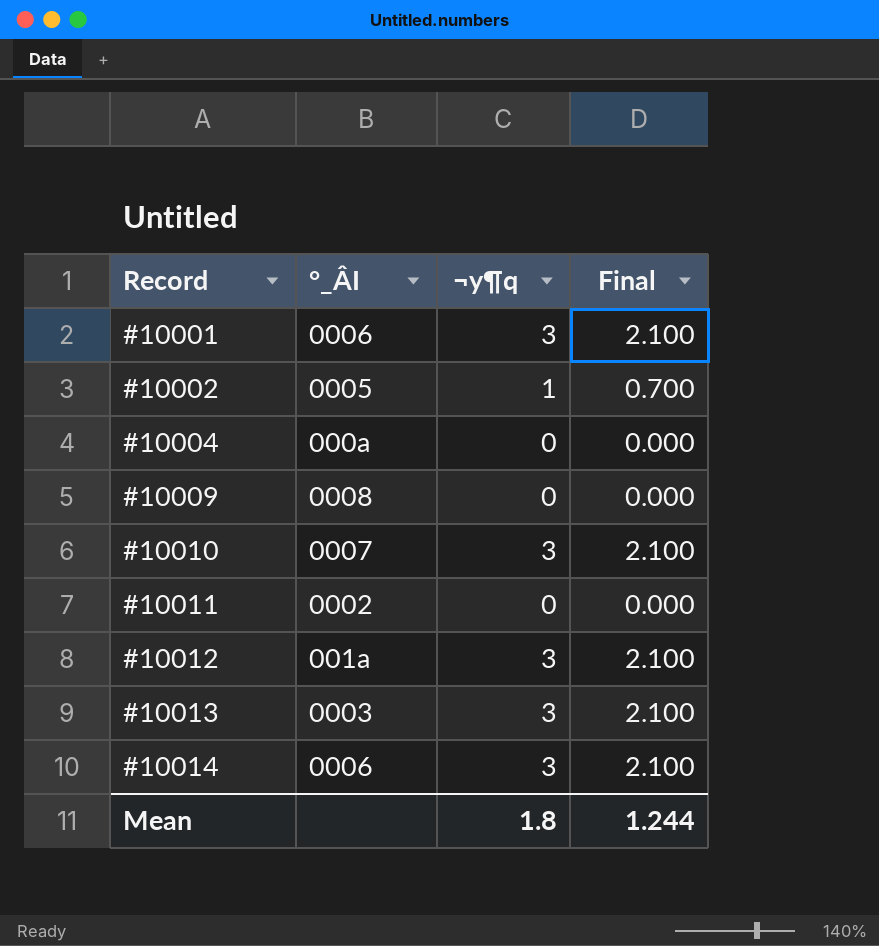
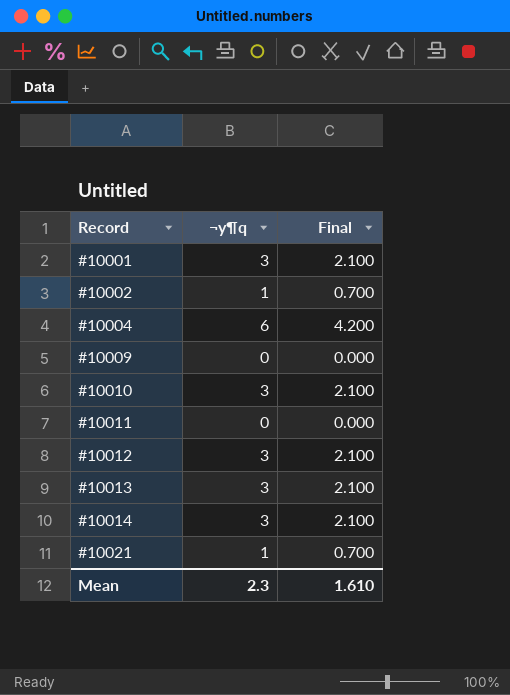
column °_ÂI | position: 2 -> none
#10004 | ¬y¶q: 0 -> 6
#10004 | Final: 0.000 -> 4.200
row #10021: none -> 1 | 0.700
Mean | ¬y¶q: 1.8 -> 2.3
Mean | Final: 1.244 -> 1.610

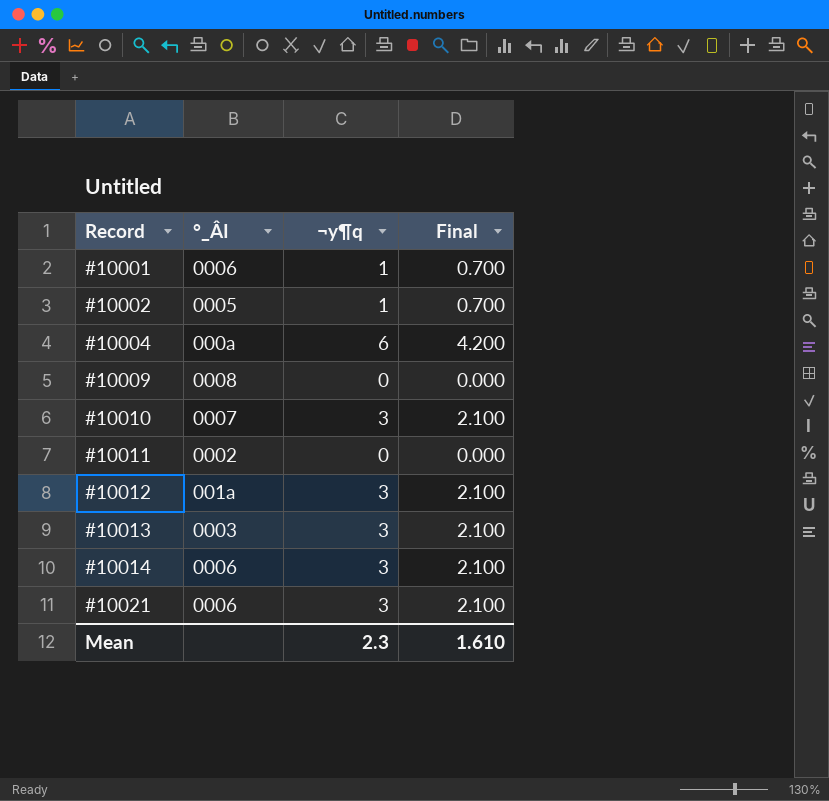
column °_ÂI | position: none -> 2
#10001 | ¬y¶q: 3 -> 1
#10001 | Final: 2.100 -> 0.700
#10021 | ¬y¶q: 1 -> 3
#10021 | Final: 0.700 -> 2.100

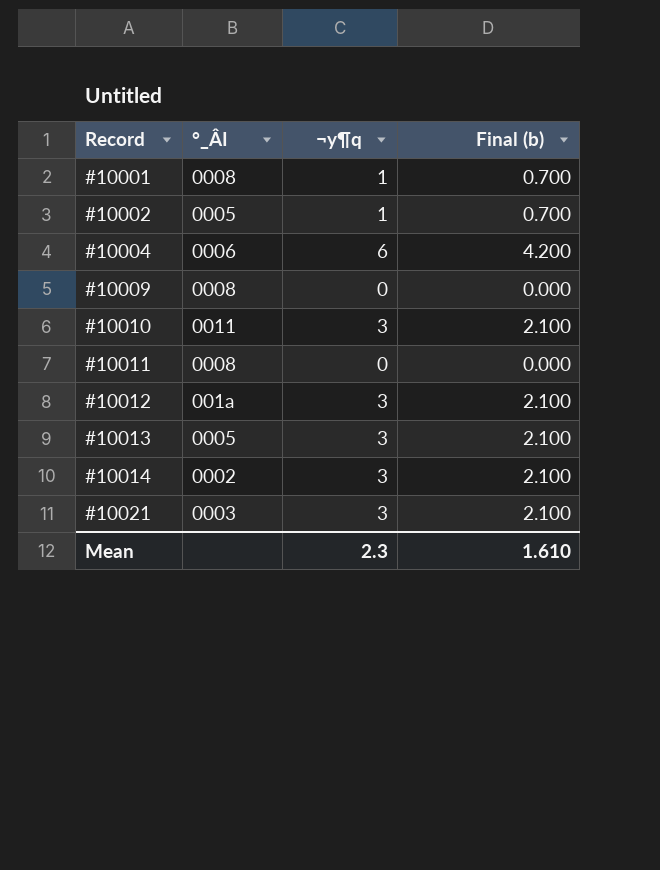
column name: Final -> Final (b)
#10001 | °_ÂI: 0006 -> 0008
#10004 | °_ÂI: 000a -> 0006
#10010 | °_ÂI: 0007 -> 0011
#10011 | °_ÂI: 0002 -> 0008
#10013 | °_ÂI: 0003 -> 0005
#10014 | °_ÂI: 0006 -> 0002
#10021 | °_ÂI: 0006 -> 0003

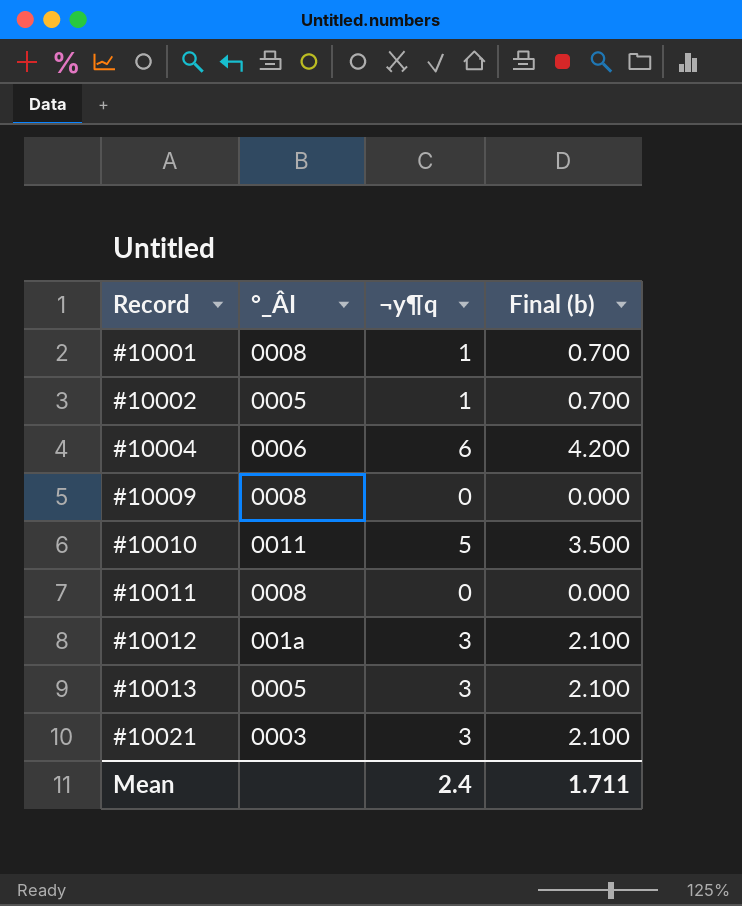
row #10014: 0002 | 3 | 2.100 -> none
#10010 | ¬y¶q: 3 -> 5
#10010 | Final (b): 2.100 -> 3.500
Mean | ¬y¶q: 2.3 -> 2.4
Mean | Final (b): 1.610 -> 1.711

